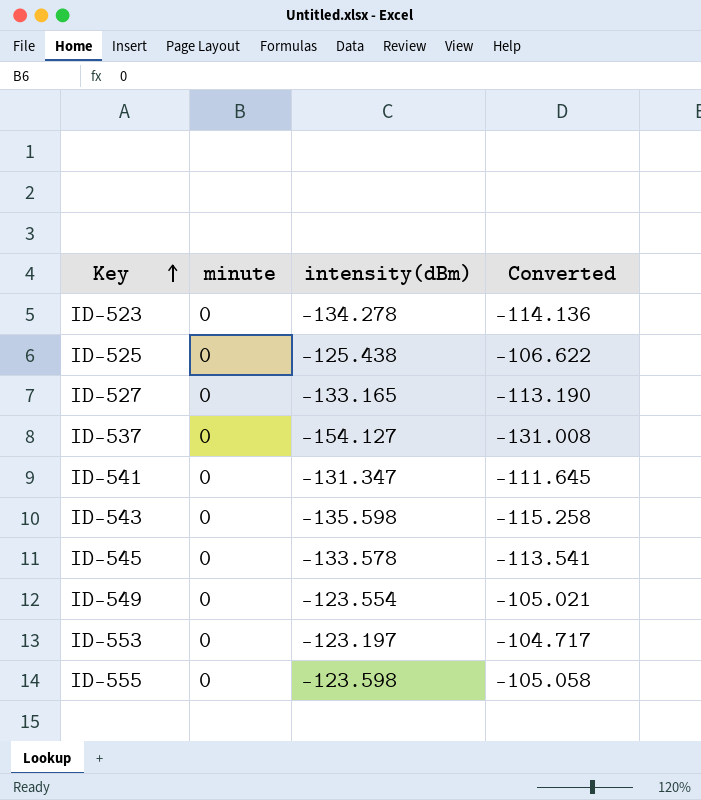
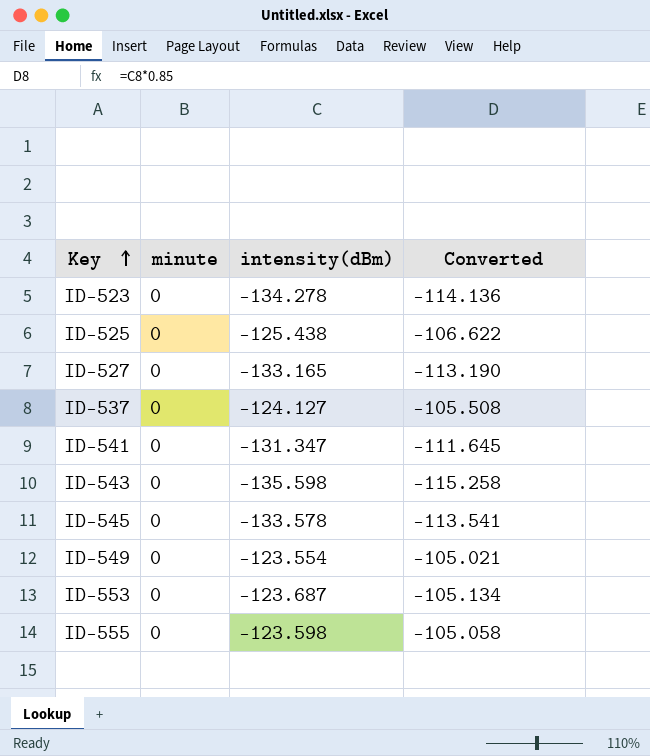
ID-537 | intensity(dBm): -154.127 -> -124.127
ID-537 | Converted: -131.008 -> -105.508
ID-553 | intensity(dBm): -123.197 -> -123.687
ID-553 | Converted: -104.717 -> -105.134

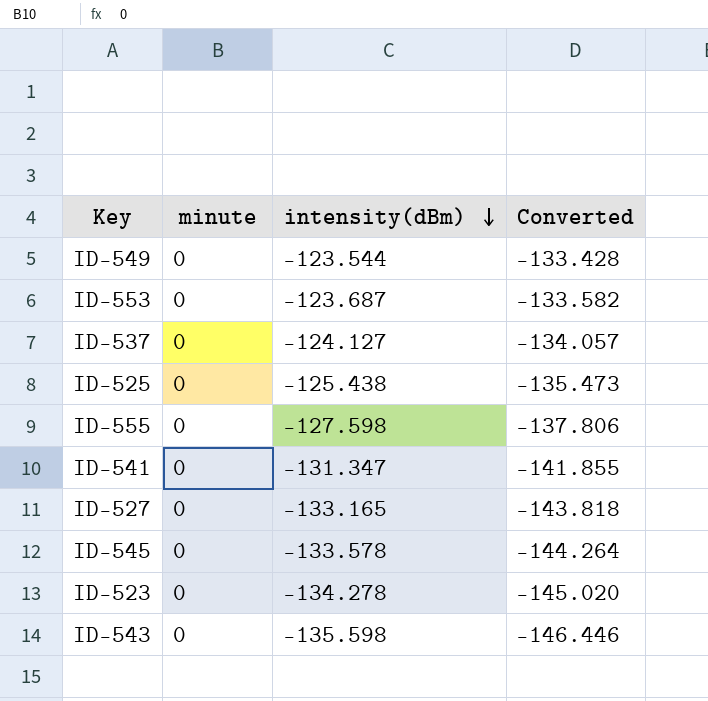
row order: Key ascending -> intensity(dBm) descending
column Converted | formula: [intensity(dBm)] * 0.85 -> [intensity(dBm)] * 1.08
ID-549 | intensity(dBm): -123.554 -> -123.544
ID-555 | intensity(dBm): -123.598 -> -127.598

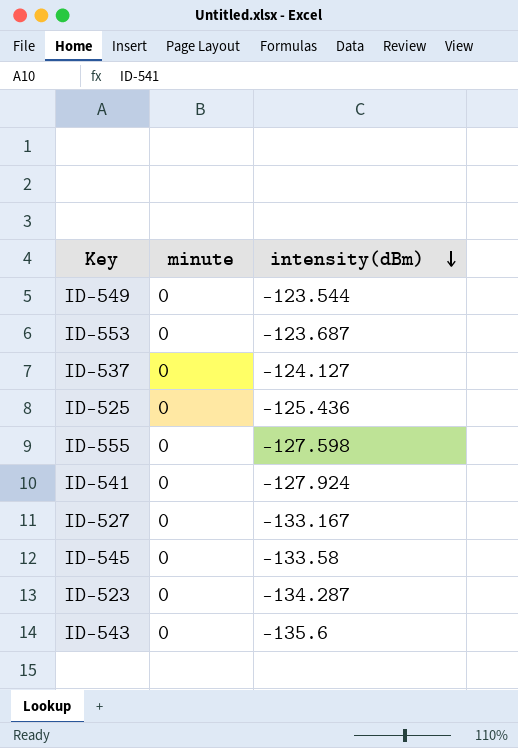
column Converted | formula: [intensity(dBm)] * 1.08 -> none
ID-525 | intensity(dBm): -125.438 -> -125.436
ID-541 | intensity(dBm): -131.347 -> -127.924
ID-527 | intensity(dBm): -133.165 -> -133.167
ID-545 | intensity(dBm): -133.578 -> -133.58
ID-523 | intensity(dBm): -134.278 -> -134.287
ID-543 | intensity(dBm): -135.598 -> -135.6

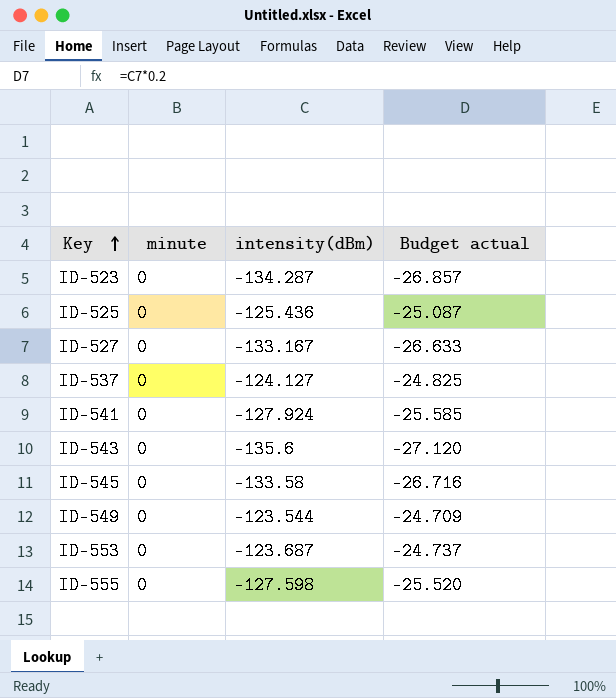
row order: intensity(dBm) descending -> Key ascending
column Budget actual | formula: none -> [intensity(dBm)] * 0.2

